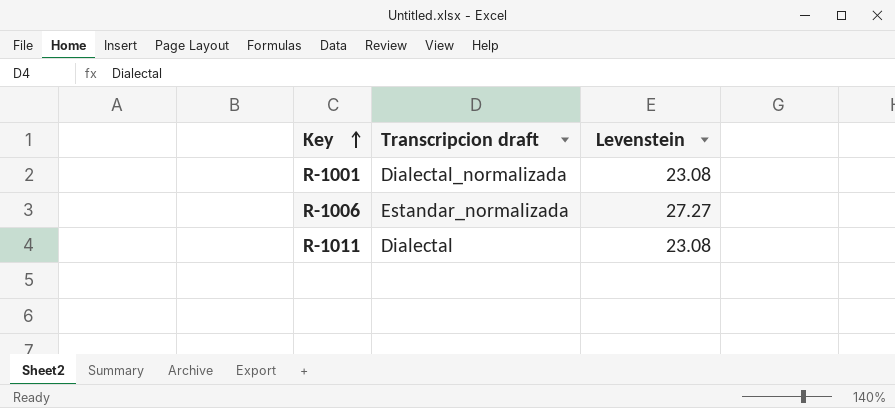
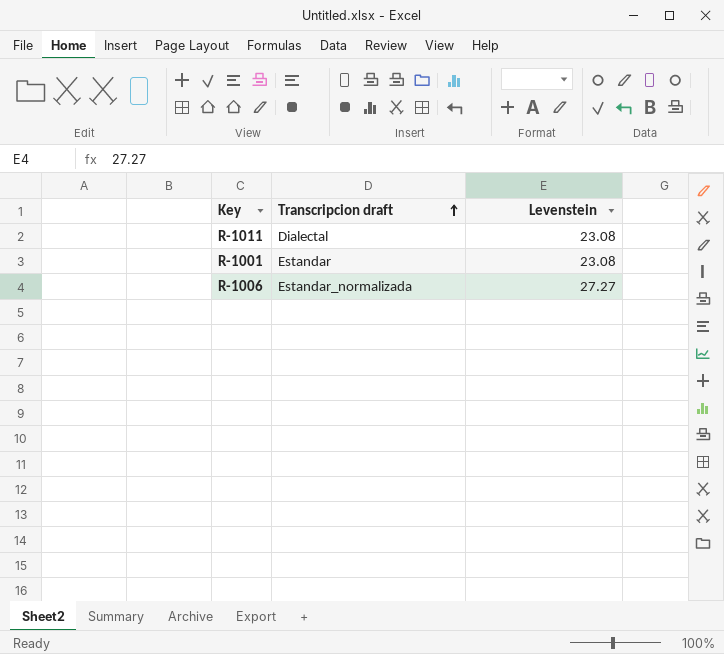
row order: Key ascending -> Transcripcion draft ascending
R-1001 | Transcripcion draft: Dialectal_normalizada -> Estandar

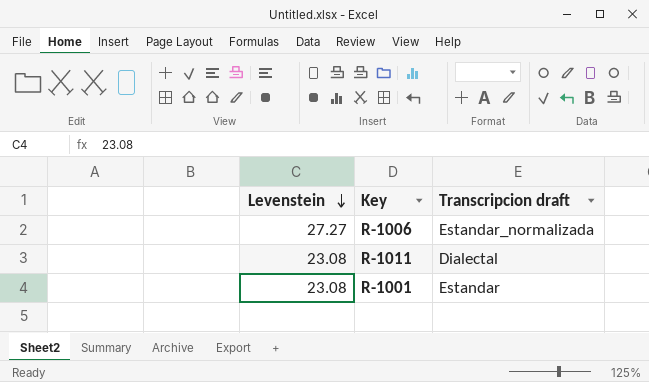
row order: Transcripcion draft ascending -> Levenstein descending
column Levenstein | position: 3 -> 1

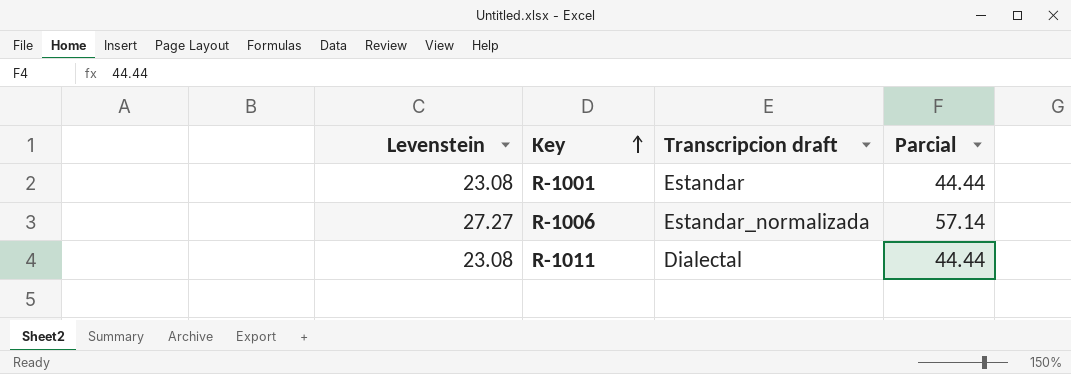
row order: Levenstein descending -> Key ascending
column Parcial | position: none -> 4

